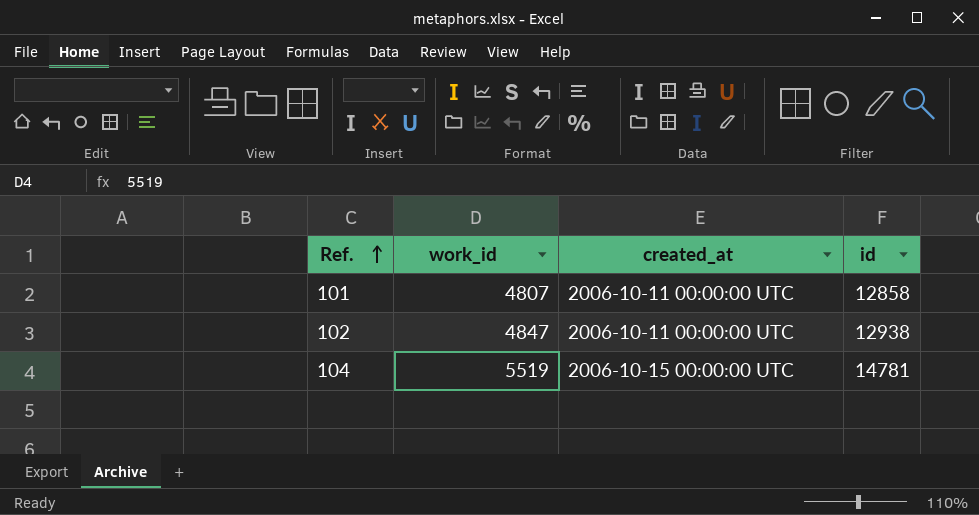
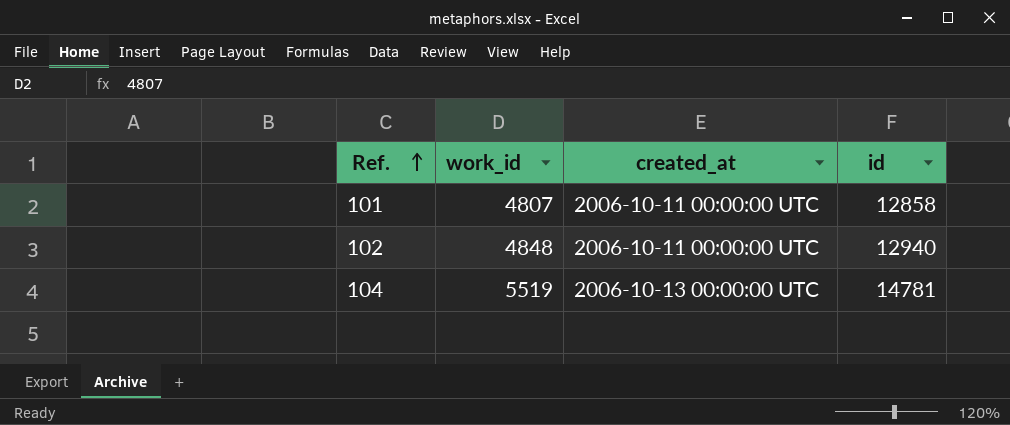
102 | work_id: 4847 -> 4848
102 | id: 12938 -> 12940
104 | created_at: 2006-10-15 00:00:00 UTC -> 2006-10-13 00:00:00 UTC

